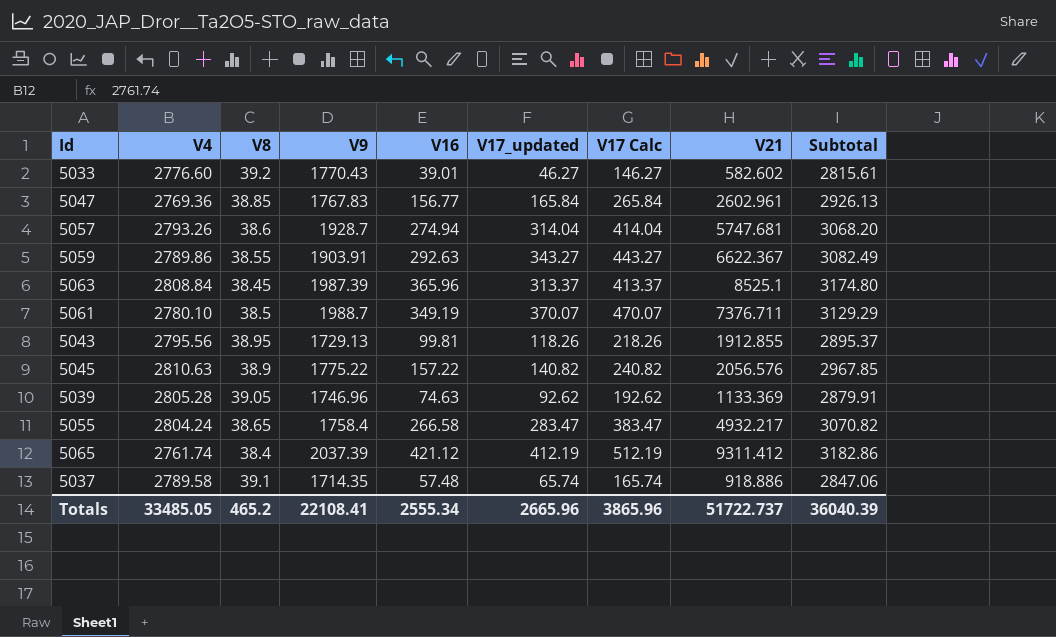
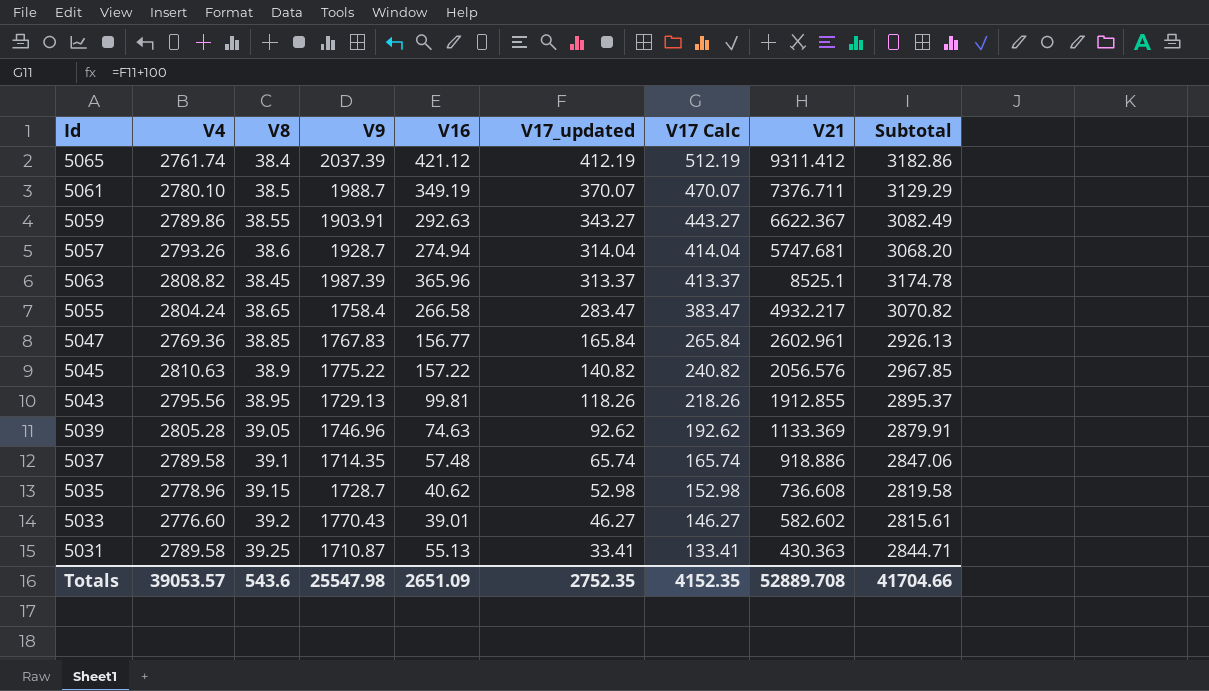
row order: none -> V17_updated descending
5063 | V4: 2808.84 -> 2808.82
5063 | Subtotal: 3174.80 -> 3174.78
row 5035: none -> 2778.96 | 39.15 | 1728.7 | 40.62 | 52.98 | 152.98 | 736.608 | 2819.58
row 5031: none -> 2789.58 | 39.25 | 1710.87 | 55.13 | 33.41 | 133.41 | 430.363 | 2844.71
Totals | V4: 33485.05 -> 39053.57
Totals | V8: 465.2 -> 543.6
Totals | V9: 22108.41 -> 25547.98
Totals | V16: 2555.34 -> 2651.09
Totals | V17_updated: 2665.96 -> 2752.35
Totals | V17 Calc: 3865.96 -> 4152.35
Totals | V21: 51722.737 -> 52889.708
Totals | Subtotal: 36040.39 -> 41704.66

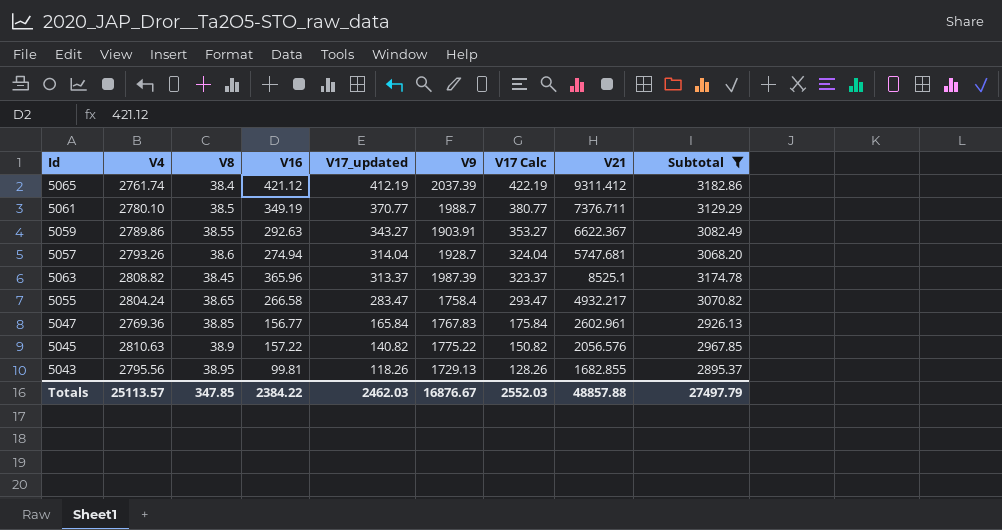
filter: none -> Subtotal >= 2895.37
column V9 | position: 4 -> 6
column V17 Calc | formula: [V17_updated] + 100 -> [V17_updated] + 10
5061 | V17_updated: 370.07 -> 370.77
5043 | V21: 1912.855 -> 1682.855
Totals | V4: 39053.57 -> 25113.57
Totals | V8: 543.6 -> 347.85
Totals | V16: 2651.09 -> 2384.22
Totals | V17_updated: 2752.35 -> 2462.03
Totals | V9: 25547.98 -> 16876.67
Totals | V17 Calc: 4152.35 -> 2552.03
Totals | V21: 52889.708 -> 48857.88
Totals | Subtotal: 41704.66 -> 27497.79

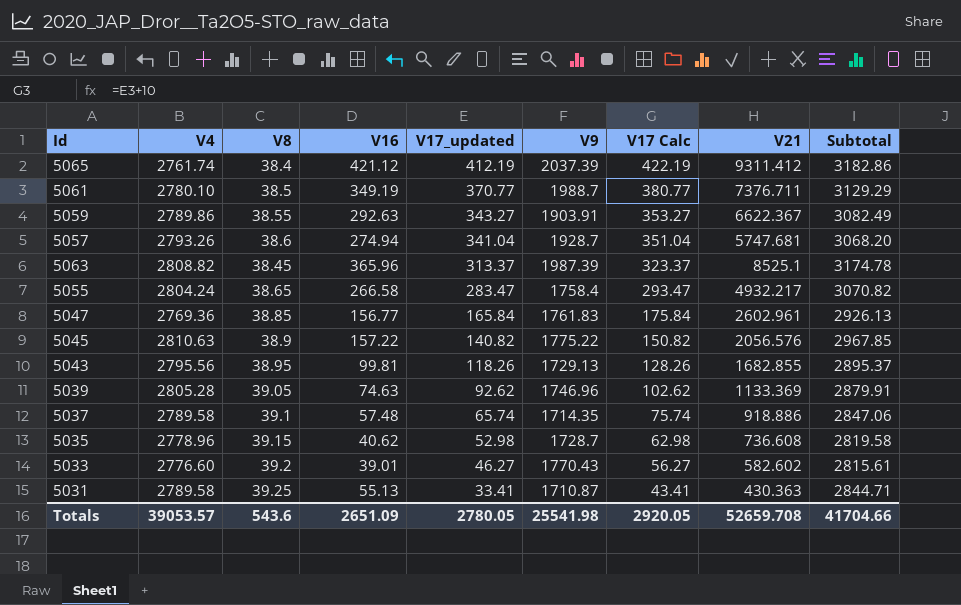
filter: Subtotal >= 2895.37 -> none
5057 | V17_updated: 314.04 -> 341.04
5057 | V17 Calc: 324.04 -> 351.04
5047 | V9: 1767.83 -> 1761.83
Totals | V4: 25113.57 -> 39053.57
Totals | V8: 347.85 -> 543.6
Totals | V16: 2384.22 -> 2651.09
Totals | V17_updated: 2462.03 -> 2780.05
Totals | V9: 16876.67 -> 25541.98
Totals | V17 Calc: 2552.03 -> 2920.05
Totals | V21: 48857.88 -> 52659.708
Totals | Subtotal: 27497.79 -> 41704.66

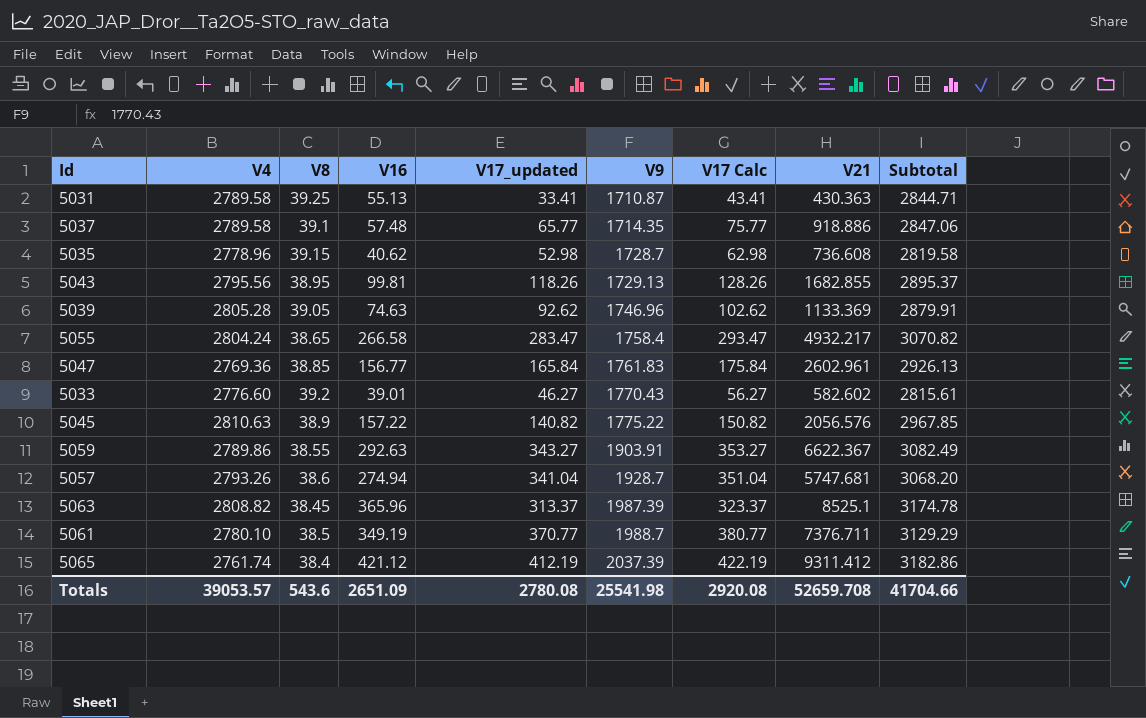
row order: V17_updated descending -> V9 ascending
5037 | V17_updated: 65.74 -> 65.77
5037 | V17 Calc: 75.74 -> 75.77
Totals | V17_updated: 2780.05 -> 2780.08
Totals | V17 Calc: 2920.05 -> 2920.08

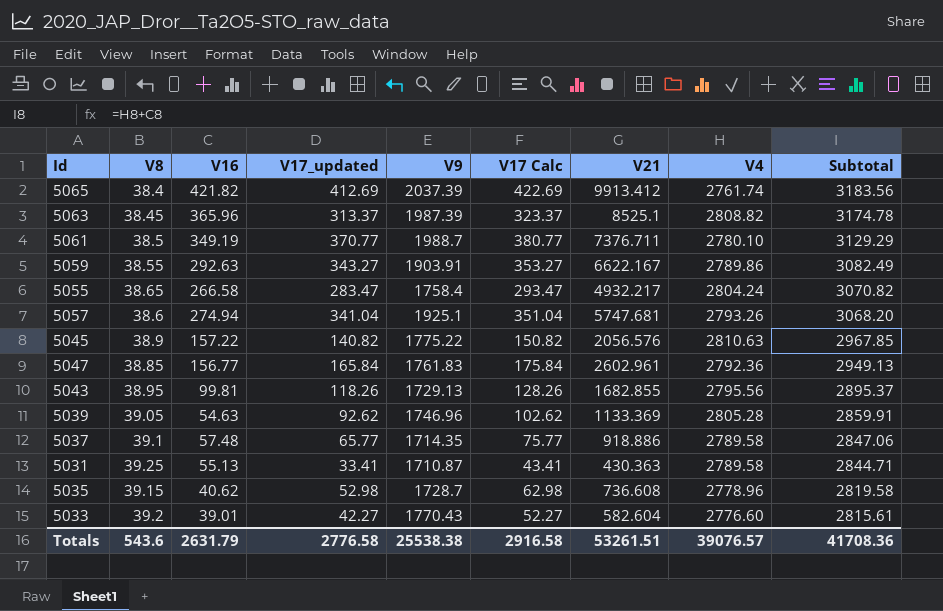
row order: V9 ascending -> Subtotal descending
column V4 | position: 2 -> 8
5065 | V16: 421.12 -> 421.82
5065 | V17_updated: 412.19 -> 412.69
5065 | V17 Calc: 422.19 -> 422.69
5065 | V21: 9311.412 -> 9913.412
5065 | Subtotal: 3182.86 -> 3183.56
5059 | V21: 6622.367 -> 6622.167
5057 | V9: 1928.7 -> 1925.1
5047 | V4: 2769.36 -> 2792.36
5047 | Subtotal: 2926.13 -> 2949.13
5039 | V16: 74.63 -> 54.63
5039 | Subtotal: 2879.91 -> 2859.91
5033 | V17_updated: 46.27 -> 42.27
5033 | V17 Calc: 56.27 -> 52.27
5033 | V21: 582.602 -> 582.604
Totals | V16: 2651.09 -> 2631.79
Totals | V17_updated: 2780.08 -> 2776.58
Totals | V9: 25541.98 -> 25538.38
Totals | V17 Calc: 2920.08 -> 2916.58
Totals | V21: 52659.708 -> 53261.51
Totals | V4: 39053.57 -> 39076.57
Totals | Subtotal: 41704.66 -> 41708.36

